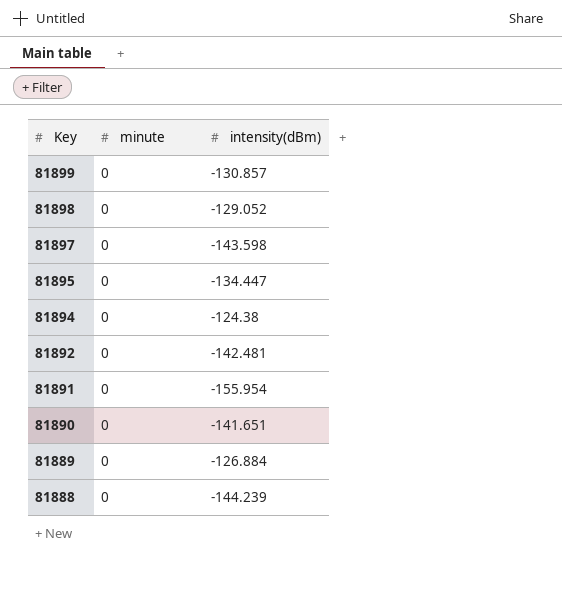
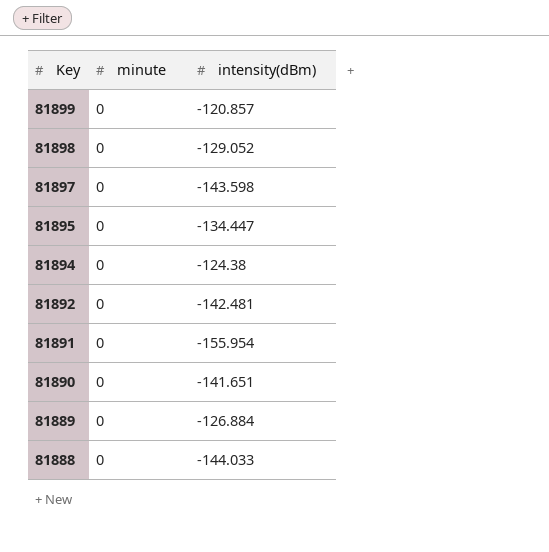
81899 | intensity(dBm): -130.857 -> -120.857
81888 | intensity(dBm): -144.239 -> -144.033

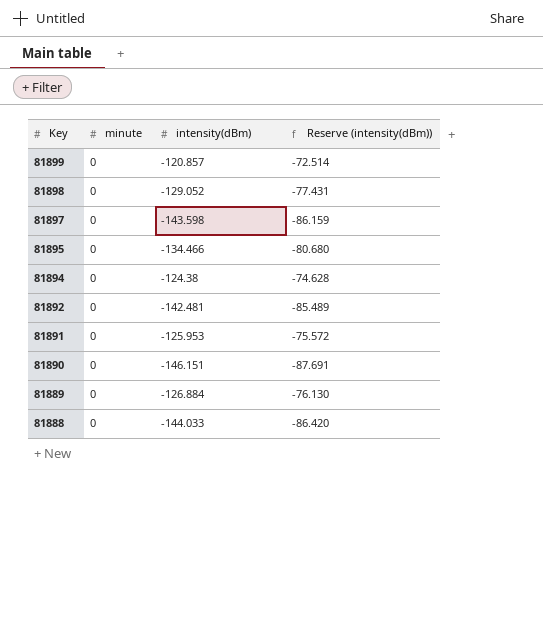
column Reserve (intensity(dBm)) | formula: none -> [intensity(dBm)] * 0.6
81895 | intensity(dBm): -134.447 -> -134.466
81891 | intensity(dBm): -155.954 -> -125.953
81890 | intensity(dBm): -141.651 -> -146.151

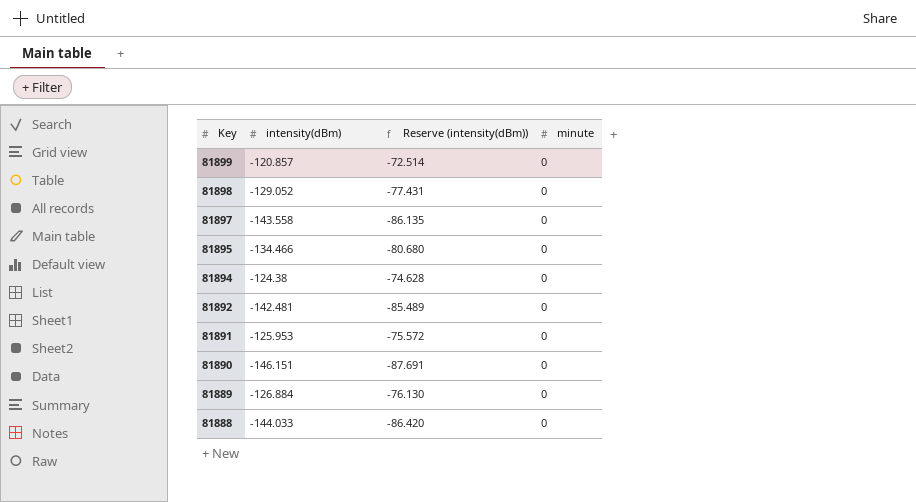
column minute | position: 2 -> 4
81897 | intensity(dBm): -143.598 -> -143.558
81897 | Reserve (intensity(dBm)): -86.159 -> -86.135

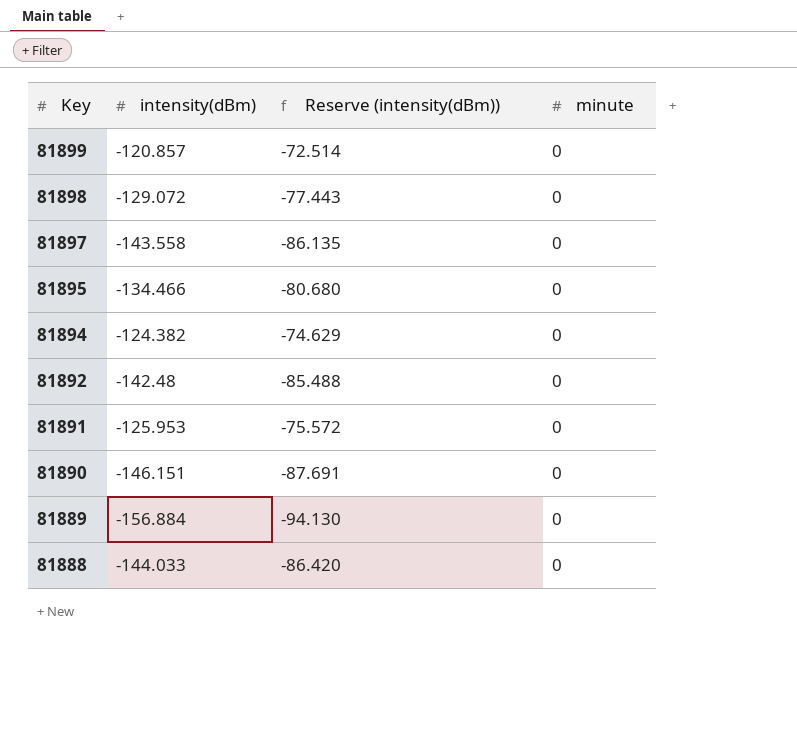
81898 | intensity(dBm): -129.052 -> -129.072
81898 | Reserve (intensity(dBm)): -77.431 -> -77.443
81894 | intensity(dBm): -124.38 -> -124.382
81894 | Reserve (intensity(dBm)): -74.628 -> -74.629
81892 | intensity(dBm): -142.481 -> -142.48
81892 | Reserve (intensity(dBm)): -85.489 -> -85.488
81889 | intensity(dBm): -126.884 -> -156.884
81889 | Reserve (intensity(dBm)): -76.130 -> -94.130

